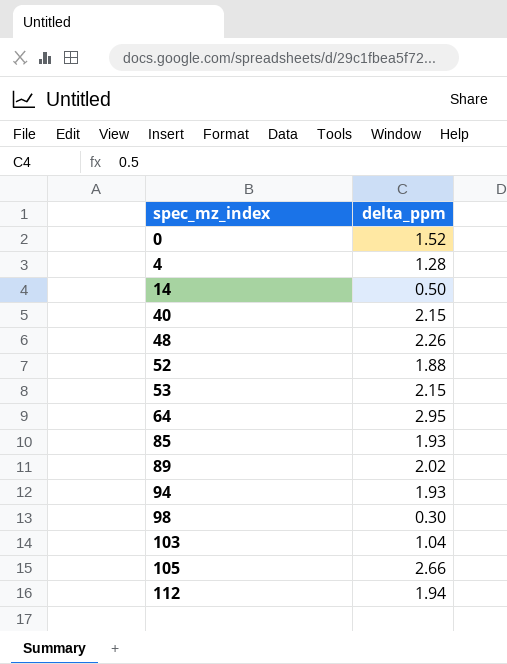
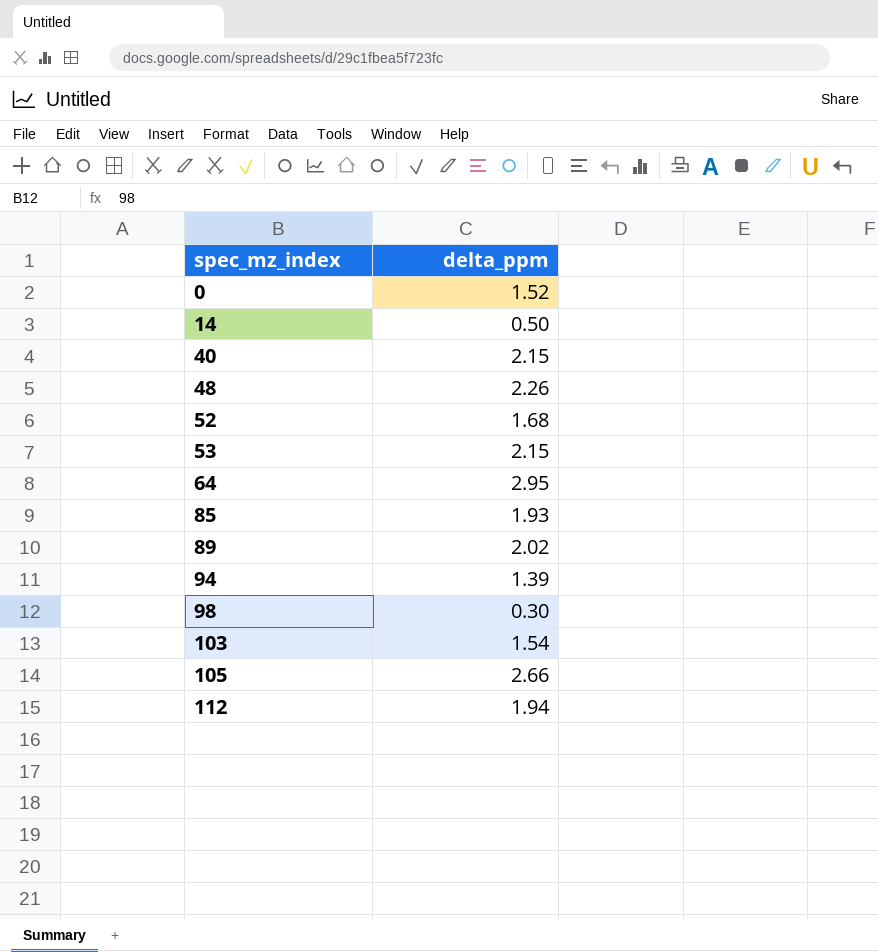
row 4: 1.28 -> none
52 | delta_ppm: 1.88 -> 1.68
94 | delta_ppm: 1.93 -> 1.39
103 | delta_ppm: 1.04 -> 1.54

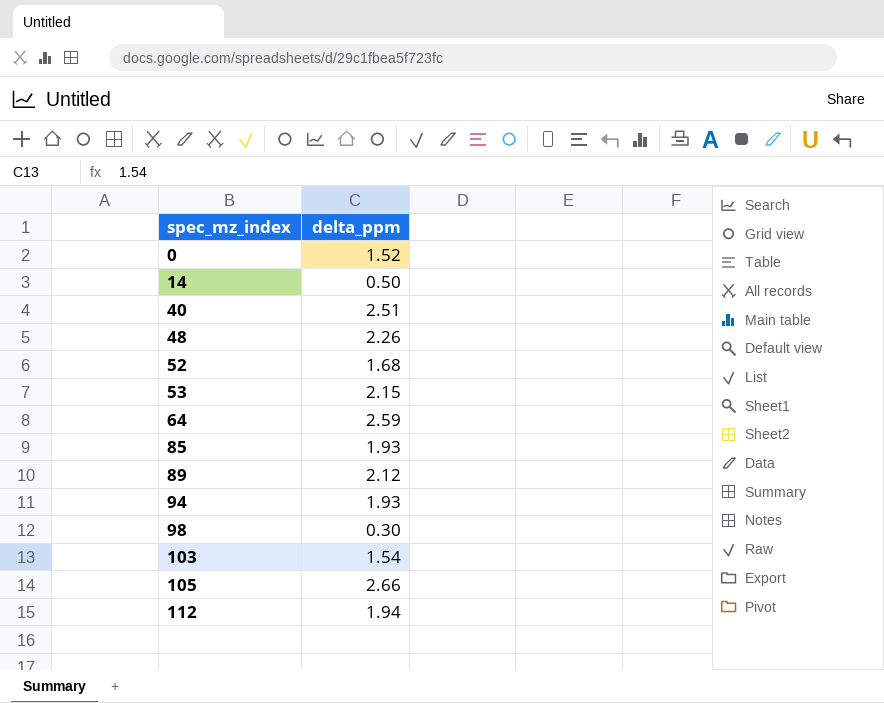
40 | delta_ppm: 2.15 -> 2.51
64 | delta_ppm: 2.95 -> 2.59
89 | delta_ppm: 2.02 -> 2.12
94 | delta_ppm: 1.39 -> 1.93

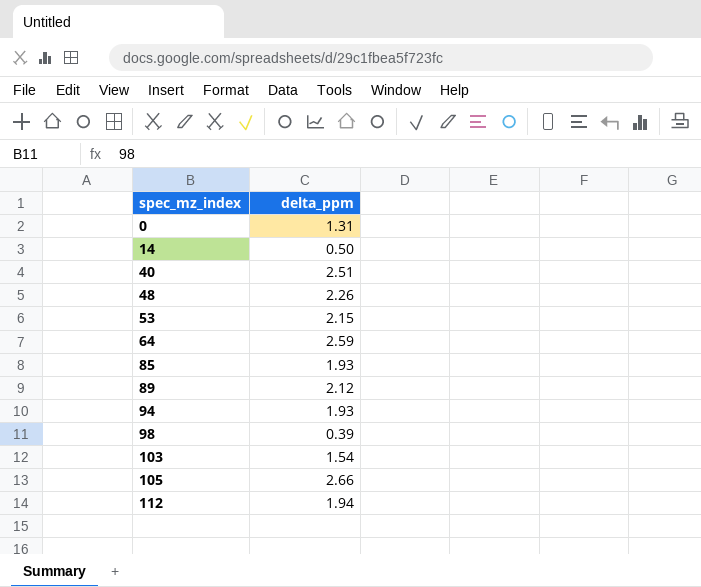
row 52: 1.68 -> none
0 | delta_ppm: 1.52 -> 1.31
98 | delta_ppm: 0.30 -> 0.39

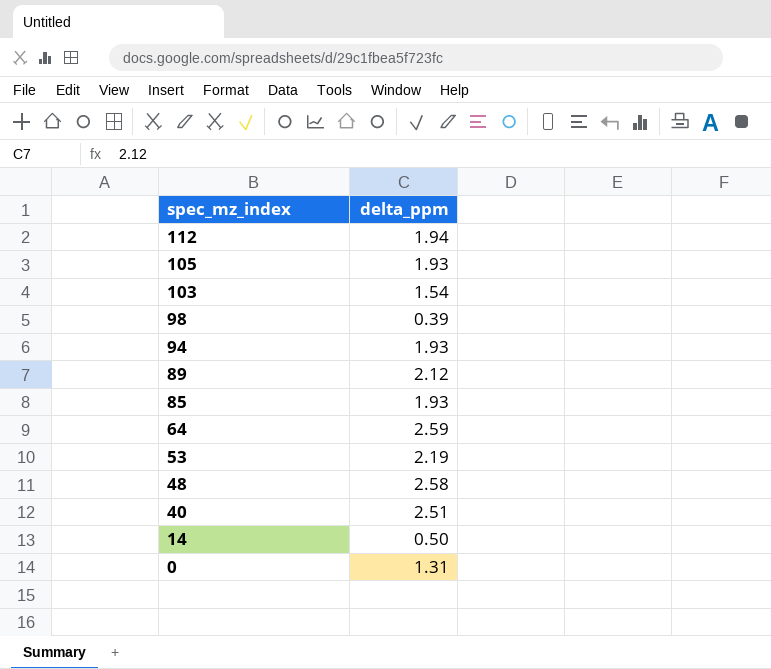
row order: spec_mz_index ascending -> spec_mz_index descending
105 | delta_ppm: 2.66 -> 1.93
53 | delta_ppm: 2.15 -> 2.19
48 | delta_ppm: 2.26 -> 2.58

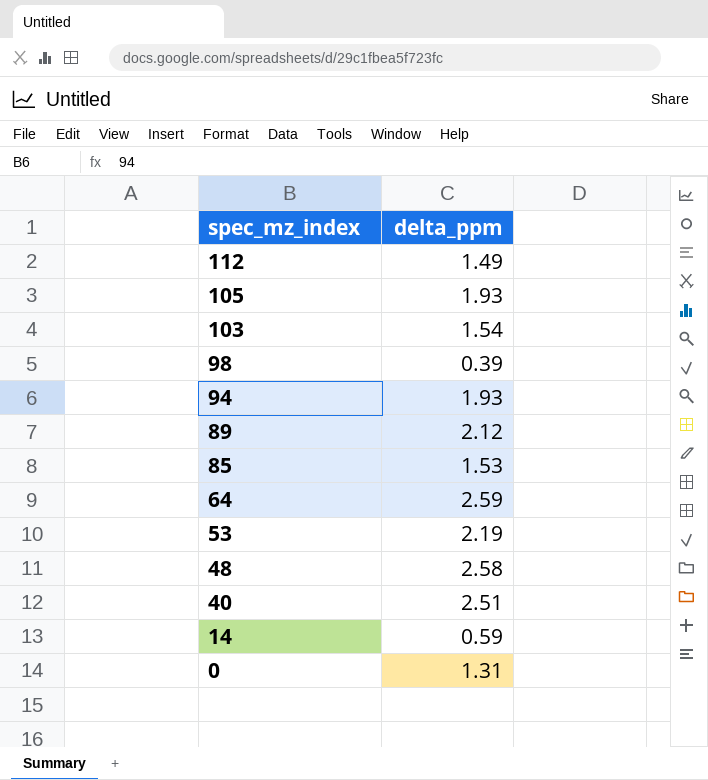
112 | delta_ppm: 1.94 -> 1.49
85 | delta_ppm: 1.93 -> 1.53
14 | delta_ppm: 0.50 -> 0.59

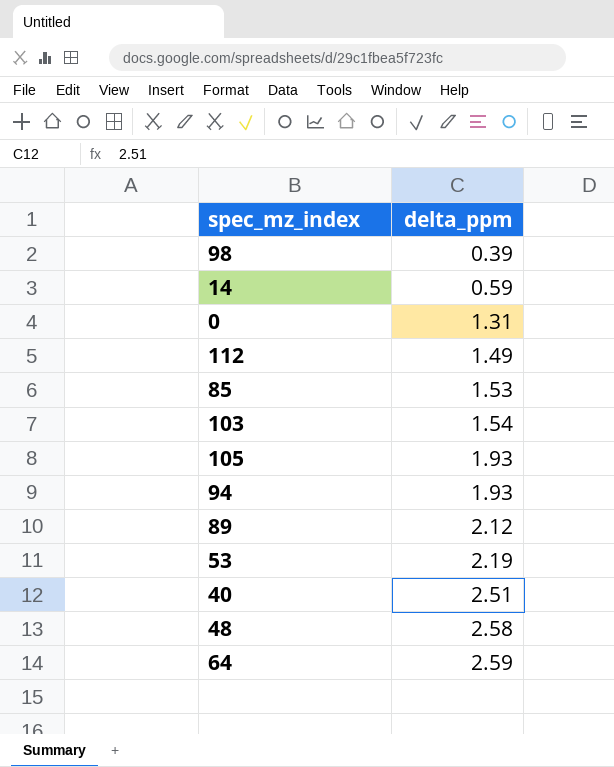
row order: spec_mz_index descending -> delta_ppm ascending

